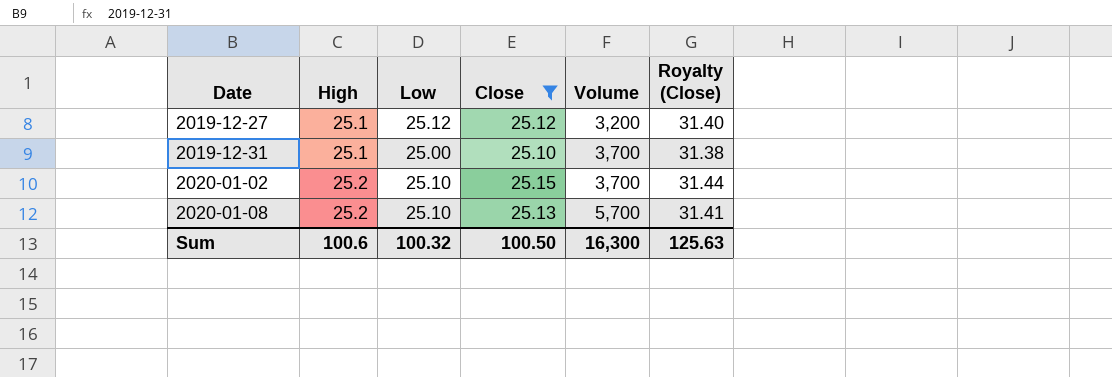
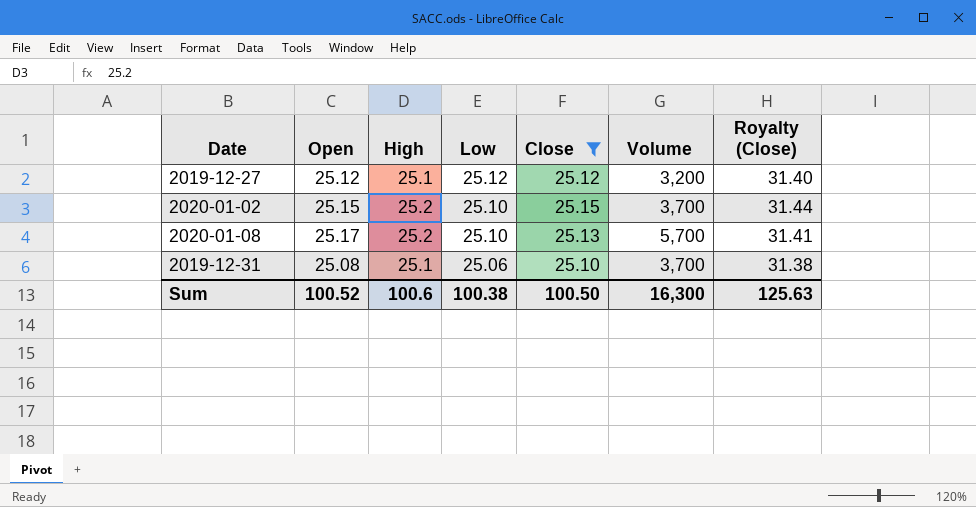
row order: Date ascending -> Low descending
column Open | position: none -> 2
2019-12-31 | Low: 25.00 -> 25.06
Sum | Low: 100.32 -> 100.38

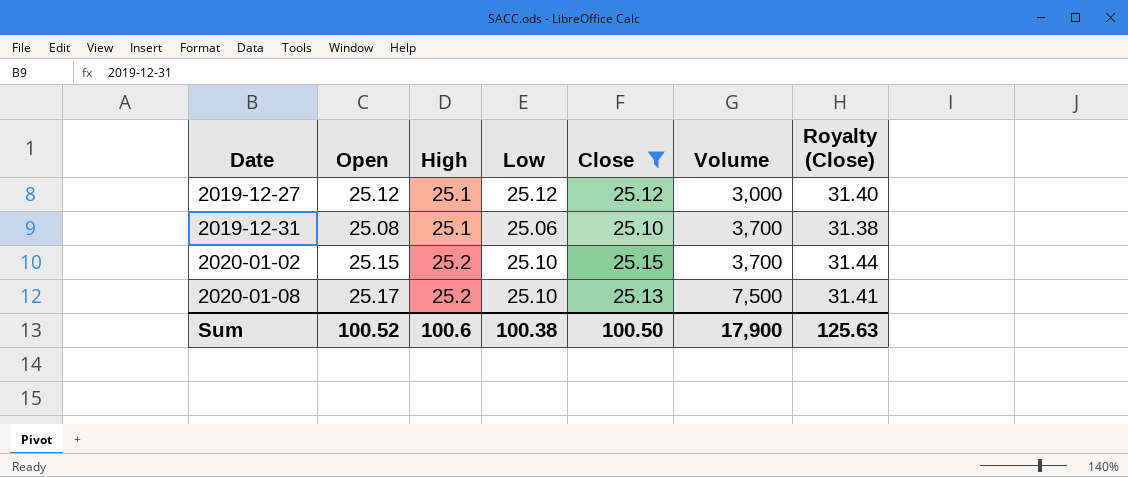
row order: Low descending -> Date ascending
2019-12-27 | Volume: 3,200 -> 3,000
2020-01-08 | Volume: 5,700 -> 7,500
Sum | Volume: 16,300 -> 17,900

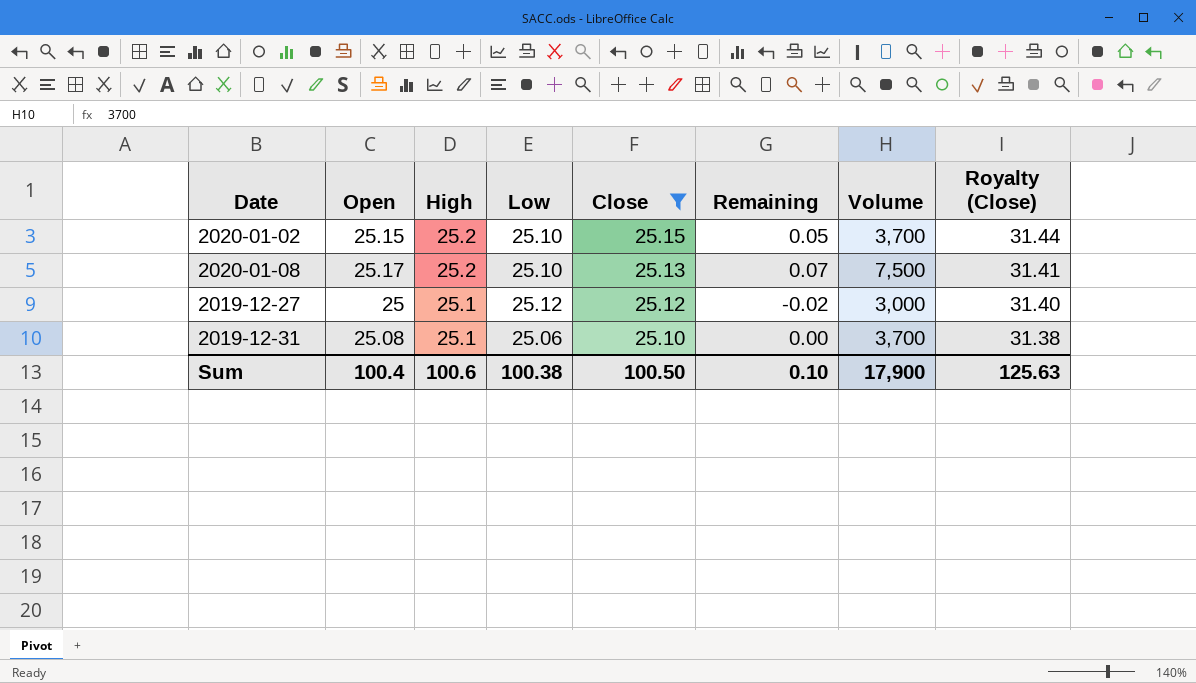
row order: Date ascending -> High descending
column Remaining | formula: none -> [High] - [Close]
2019-12-27 | Open: 25.12 -> 25
Sum | Open: 100.52 -> 100.4

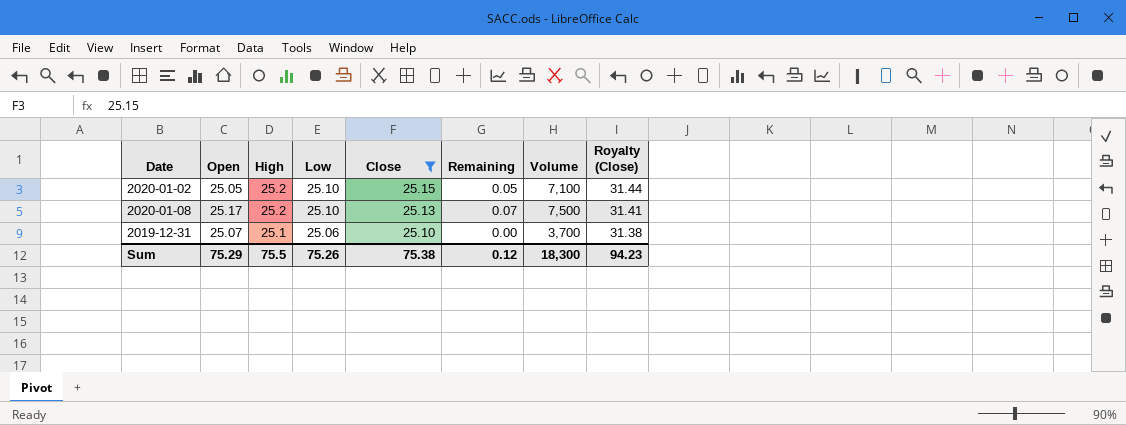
row 2019-12-27: 25 | 25.1 | 25.12 | 25.12 | -0.02 | 3,000 | 31.40 -> none
2020-01-02 | Open: 25.15 -> 25.05
2020-01-02 | Volume: 3,700 -> 7,100
2019-12-31 | Open: 25.08 -> 25.07
Sum | Open: 100.4 -> 75.29
Sum | High: 100.6 -> 75.5
Sum | Low: 100.38 -> 75.26
Sum | Close: 100.50 -> 75.38
Sum | Remaining: 0.10 -> 0.12
Sum | Volume: 17,900 -> 18,300
Sum | Royalty (Close): 125.63 -> 94.23

